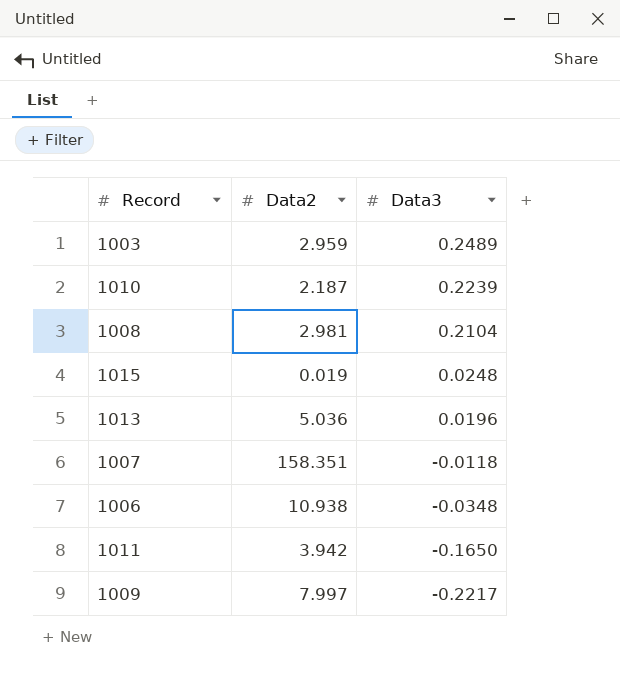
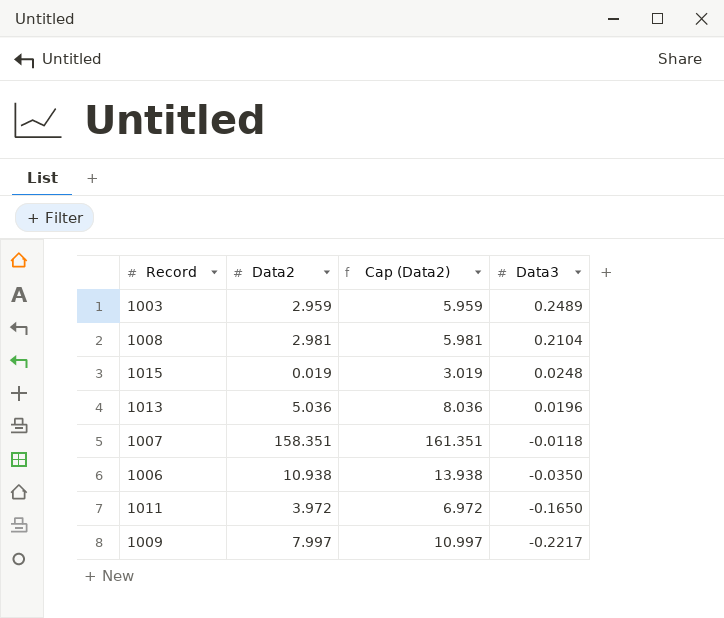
column Cap (Data2) | formula: none -> [Data2] + 3
row 1010: 2.187 | 0.2239 -> none
1006 | Data3: -0.0348 -> -0.0350
1011 | Data2: 3.942 -> 3.972

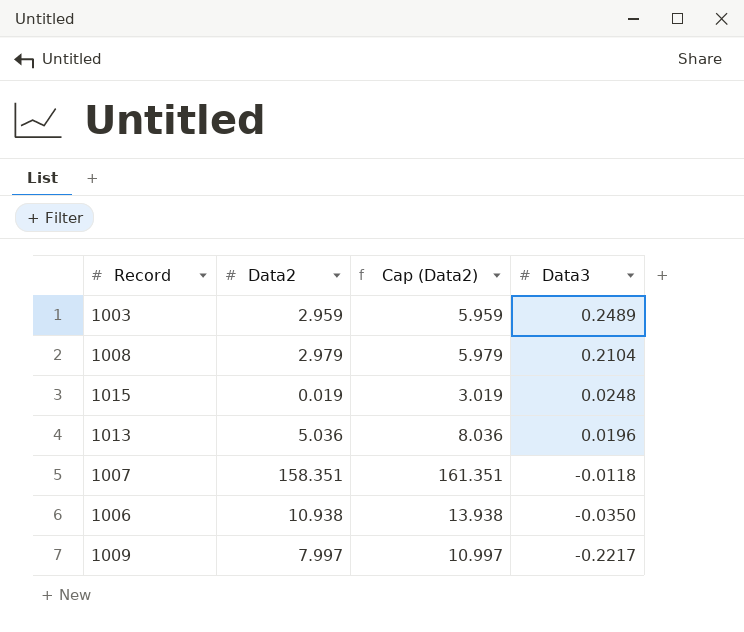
row 1011: 3.972 | 6.972 | -0.1650 -> none
1008 | Data2: 2.981 -> 2.979
1008 | Cap (Data2): 5.981 -> 5.979

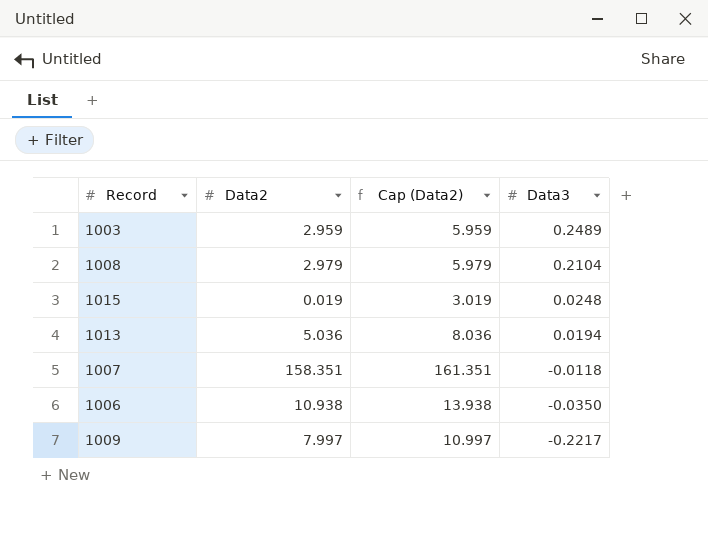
1013 | Data3: 0.0196 -> 0.0194

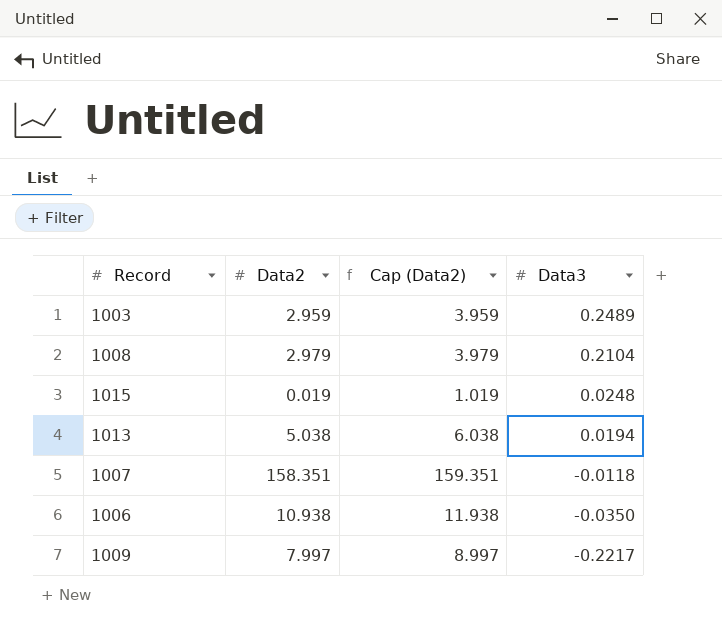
column Cap (Data2) | formula: [Data2] + 3 -> [Data2] + 1
1013 | Data2: 5.036 -> 5.038

